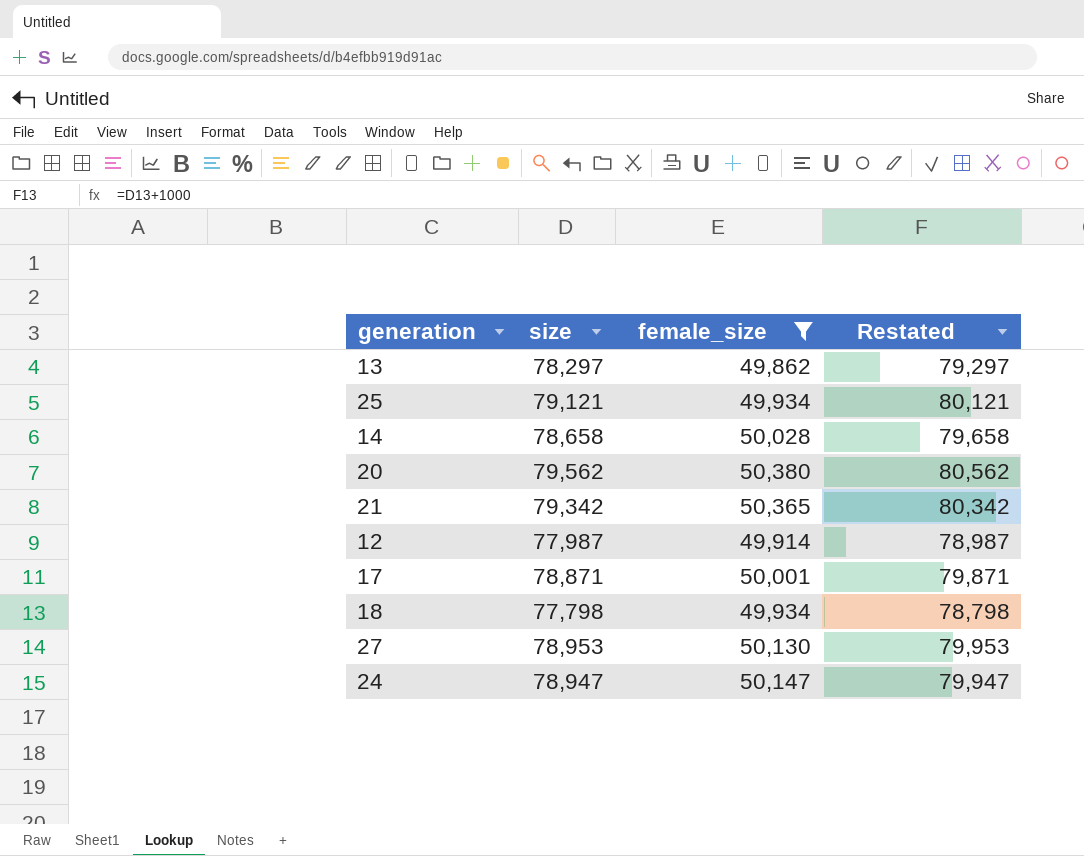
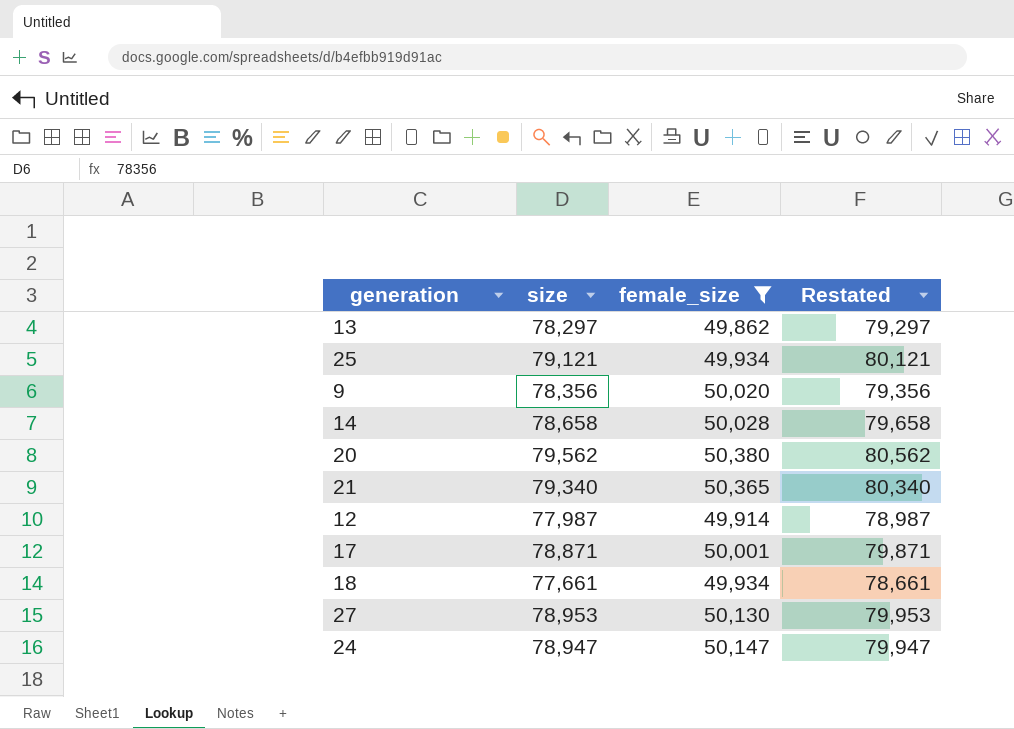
row 9: none -> 78,356 | 50,020 | 79,356
21 | size: 79,342 -> 79,340
21 | Restated: 80,342 -> 80,340
18 | size: 77,798 -> 77,661
18 | Restated: 78,798 -> 78,661

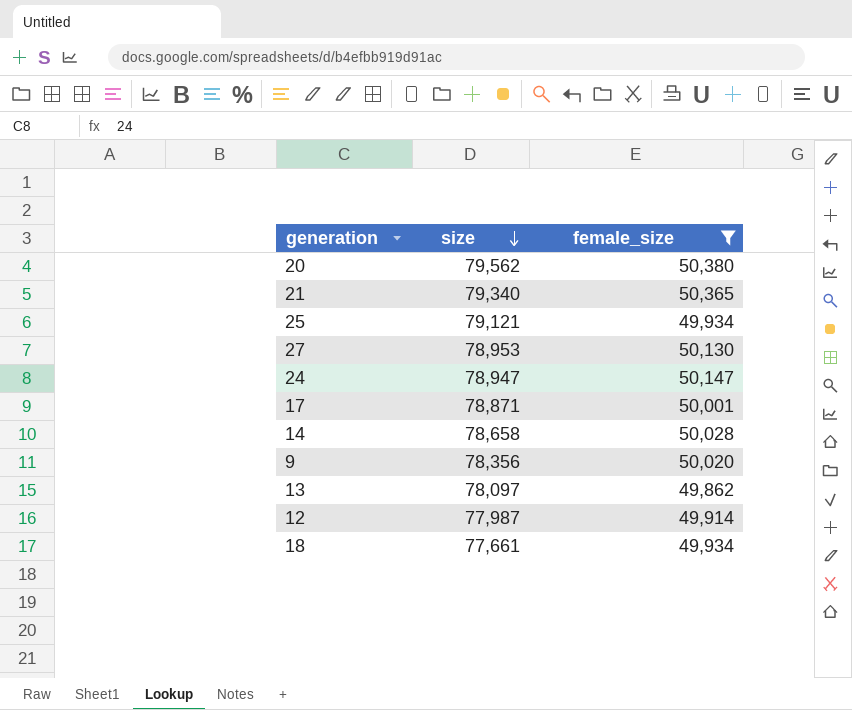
row order: none -> size descending
column Restated | formula: [size] + 1000 -> none
13 | size: 78,297 -> 78,097

